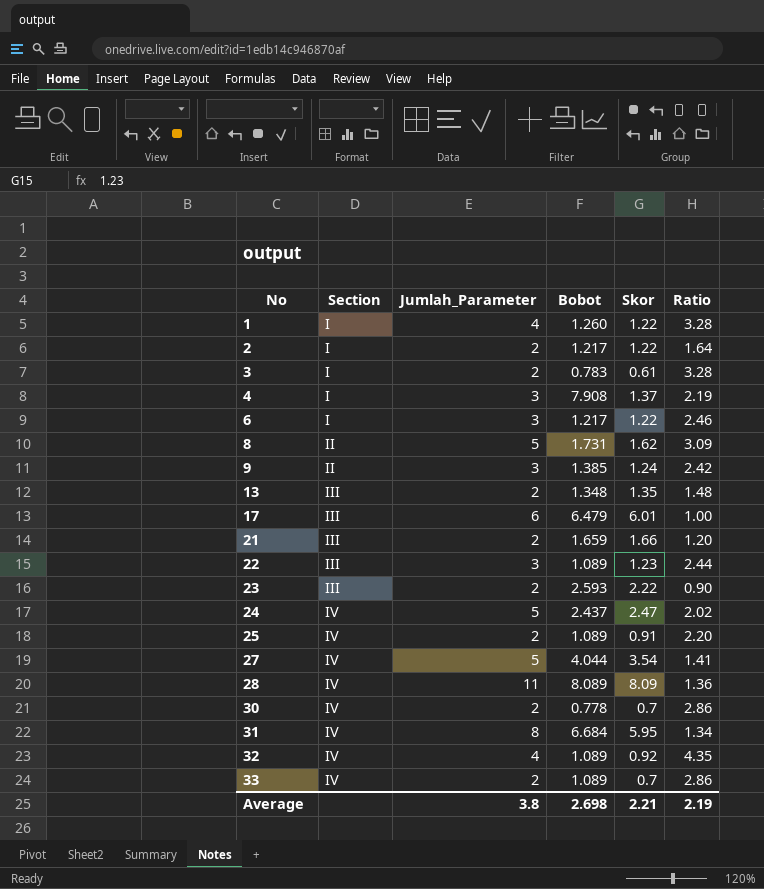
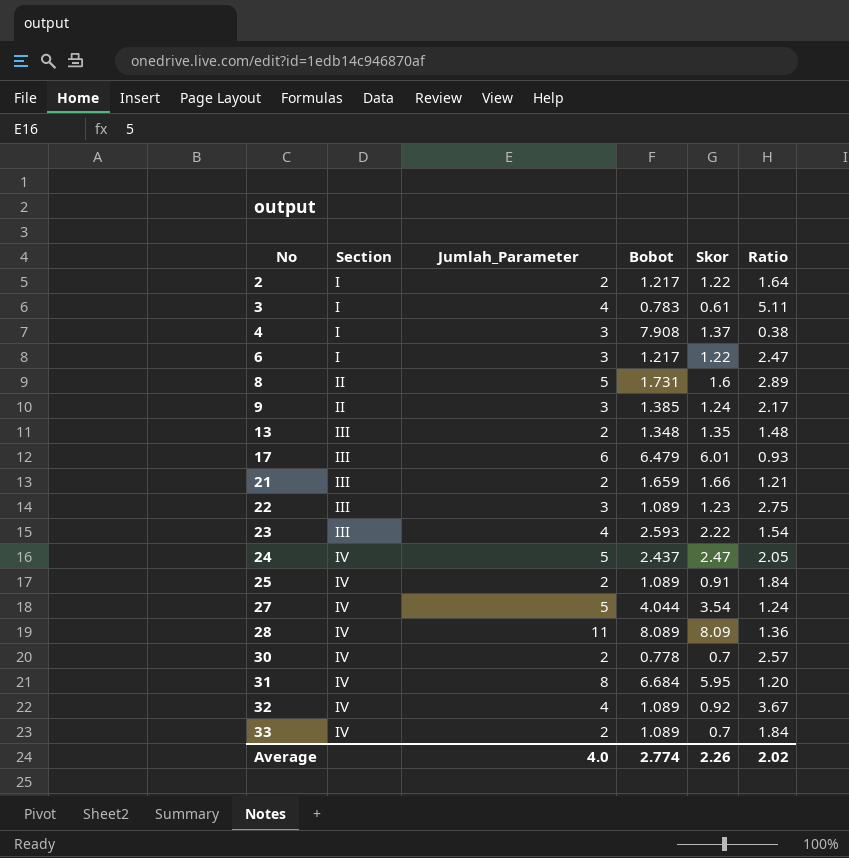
column Ratio | formula: [Jumlah_Parameter] / [Skor] -> [Jumlah_Parameter] / [Bobot]
row 1: I | 4 | 1.260 | 1.22 | 3.28 -> none
3 | Jumlah_Parameter: 2 -> 4
8 | Skor: 1.62 -> 1.6
23 | Jumlah_Parameter: 2 -> 4
Average | Jumlah_Parameter: 3.8 -> 4.0
Average | Bobot: 2.698 -> 2.774
Average | Skor: 2.21 -> 2.26
Average | Ratio: 2.19 -> 2.02

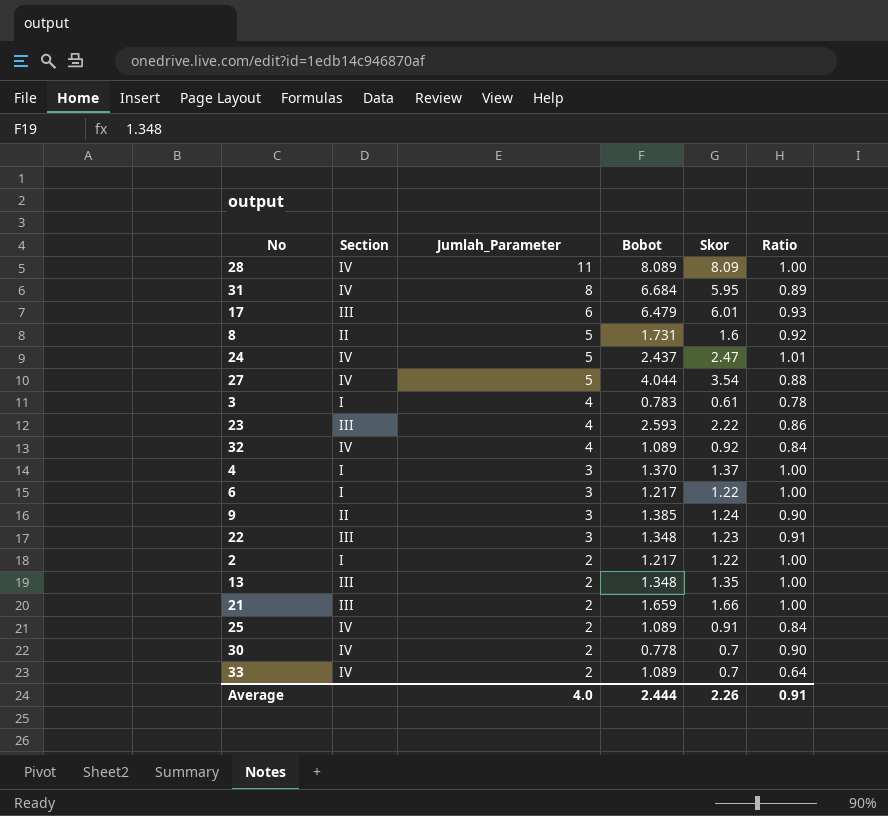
row order: No ascending -> Jumlah_Parameter descending
column Ratio | formula: [Jumlah_Parameter] / [Bobot] -> [Skor] / [Bobot]
4 | Bobot: 7.908 -> 1.370
22 | Bobot: 1.089 -> 1.348
Average | Bobot: 2.774 -> 2.444
Average | Ratio: 2.02 -> 0.91

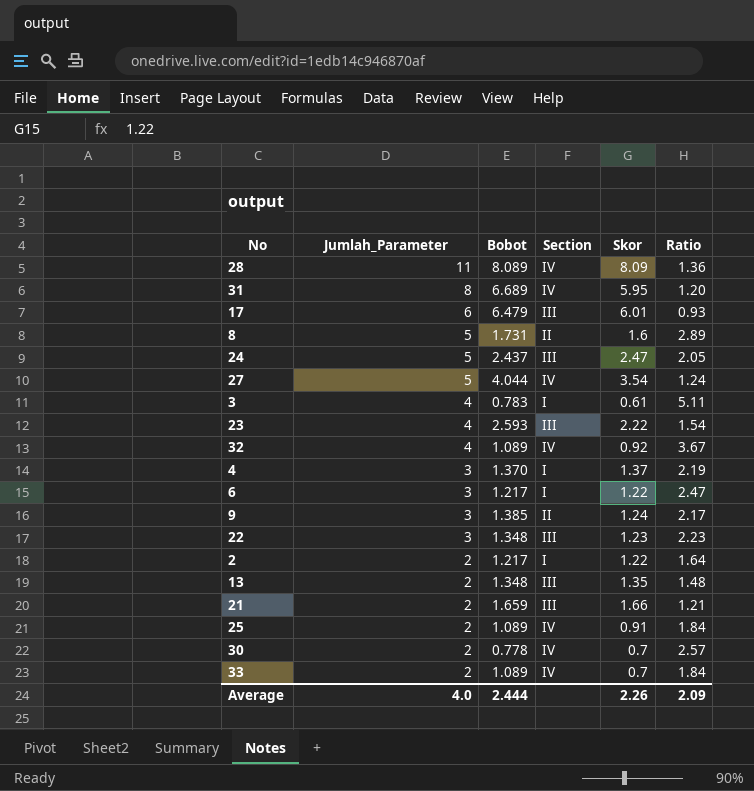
column Section | position: 2 -> 4
column Ratio | formula: [Skor] / [Bobot] -> [Jumlah_Parameter] / [Bobot]
31 | Bobot: 6.684 -> 6.689
24 | Section: IV -> III
Average | Ratio: 0.91 -> 2.09

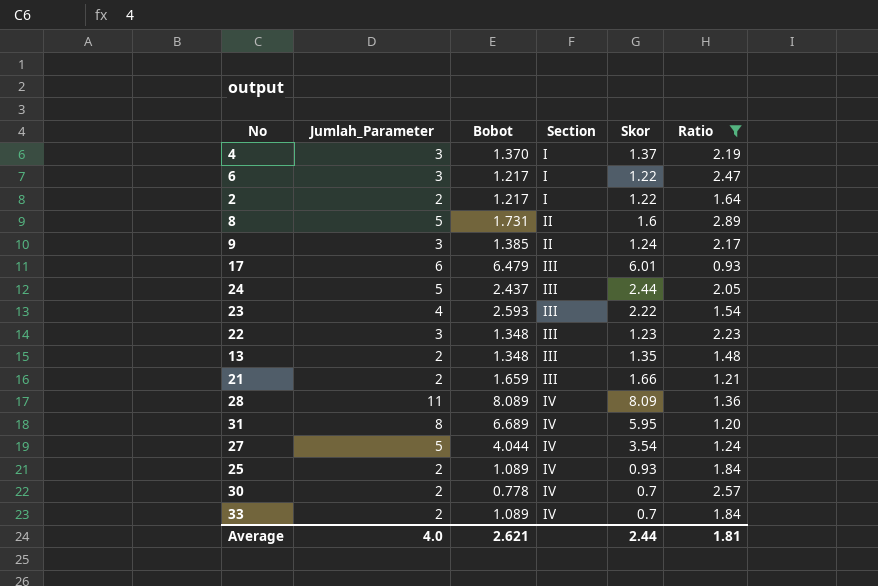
filter: none -> Ratio <= 2.89
row order: Jumlah_Parameter descending -> Section ascending
24 | Skor: 2.47 -> 2.44
25 | Skor: 0.91 -> 0.93
Average | Bobot: 2.444 -> 2.621
Average | Skor: 2.26 -> 2.44
Average | Ratio: 2.09 -> 1.81

